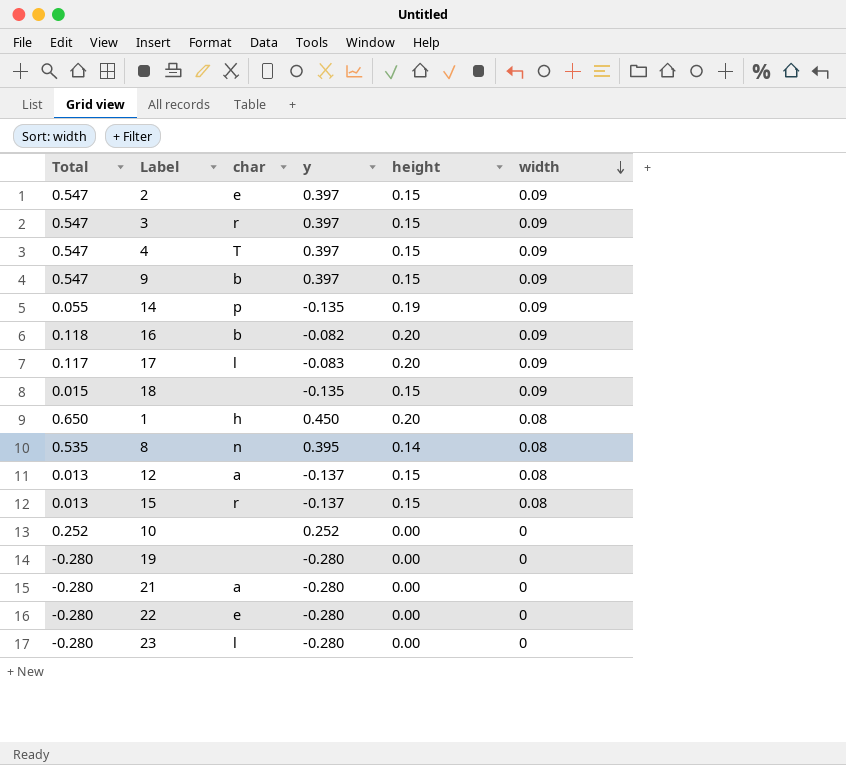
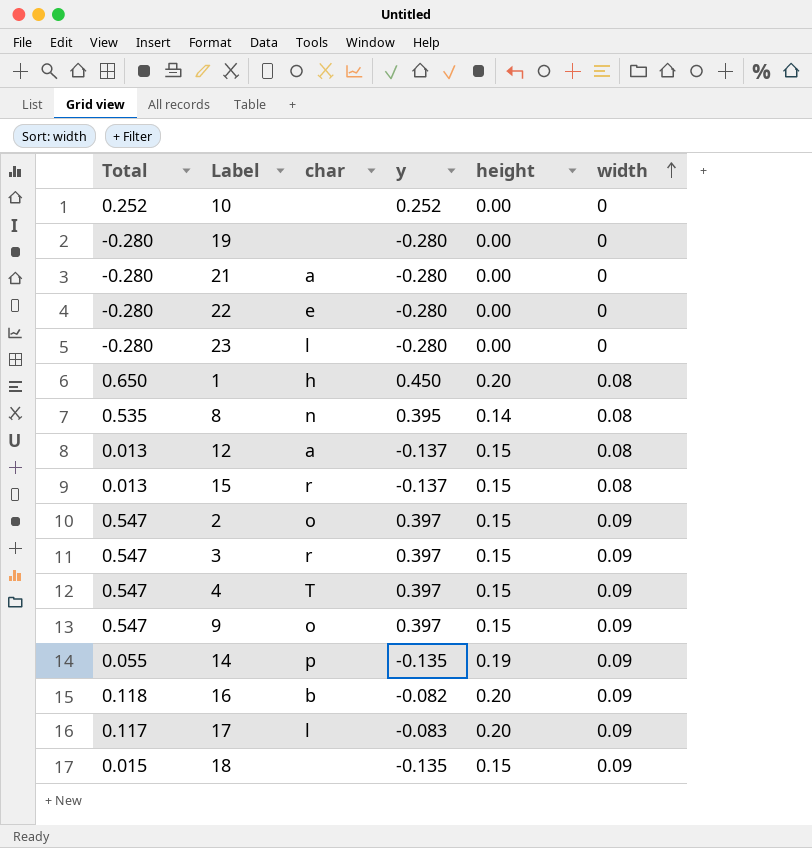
row order: width descending -> width ascending
2 | char: e -> o
9 | char: b -> o

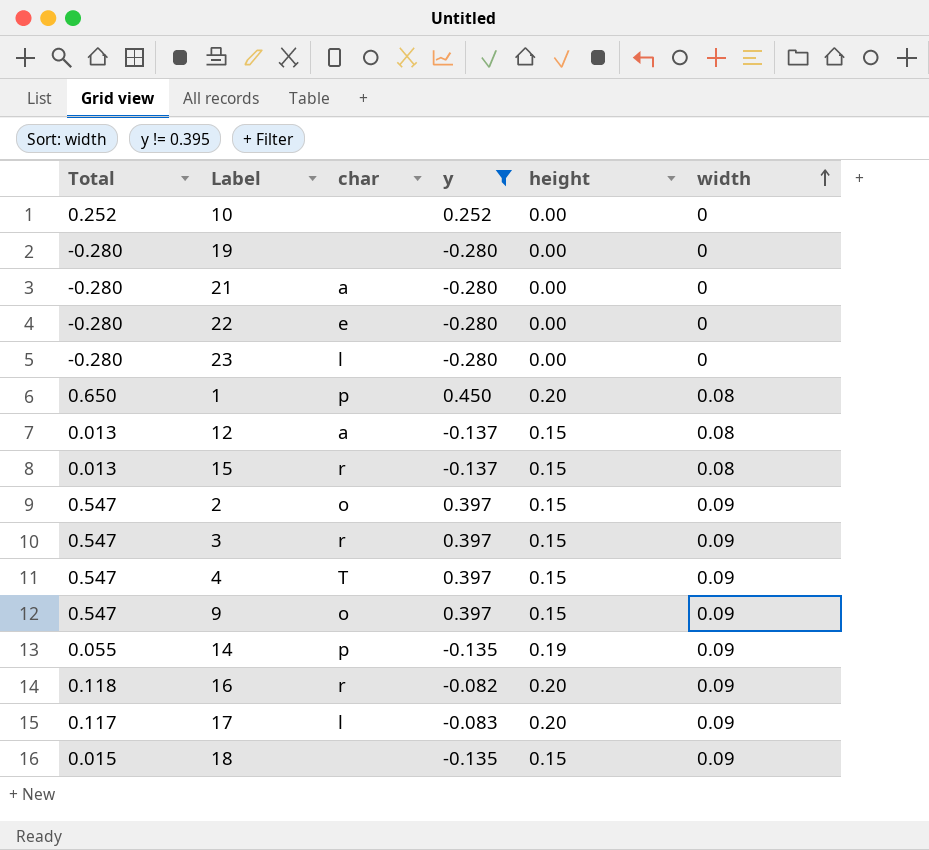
filter: none -> y != 0.395
1 | char: h -> p
16 | char: b -> r

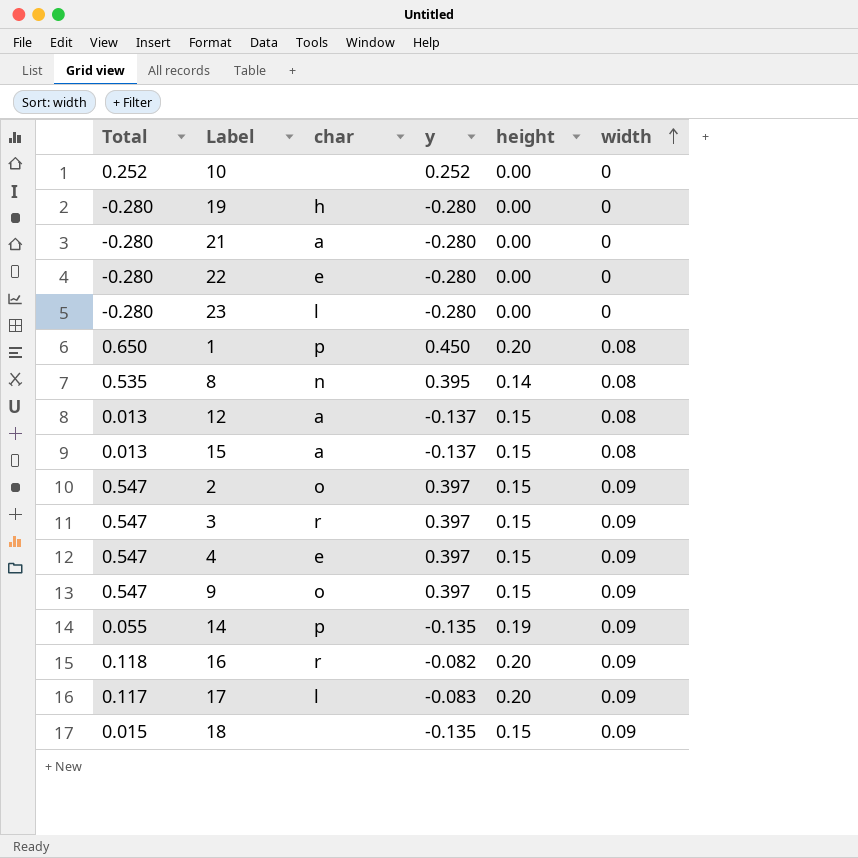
filter: y != 0.395 -> none
19 | char: none -> h
15 | char: r -> a
4 | char: T -> e

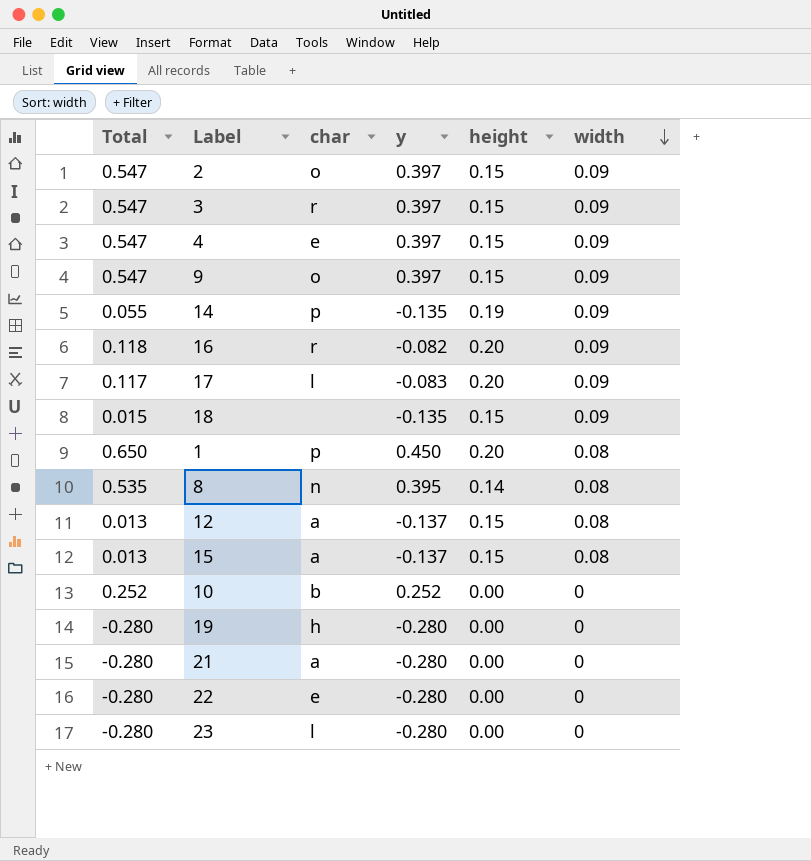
row order: width ascending -> width descending
10 | char: none -> b

